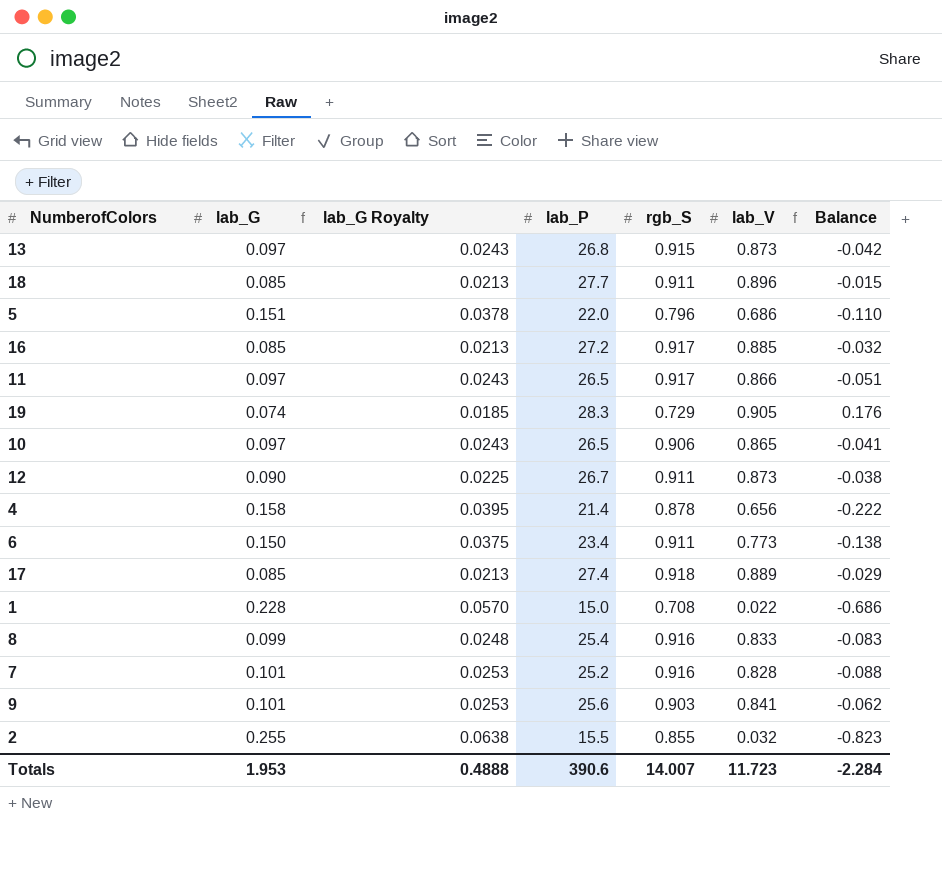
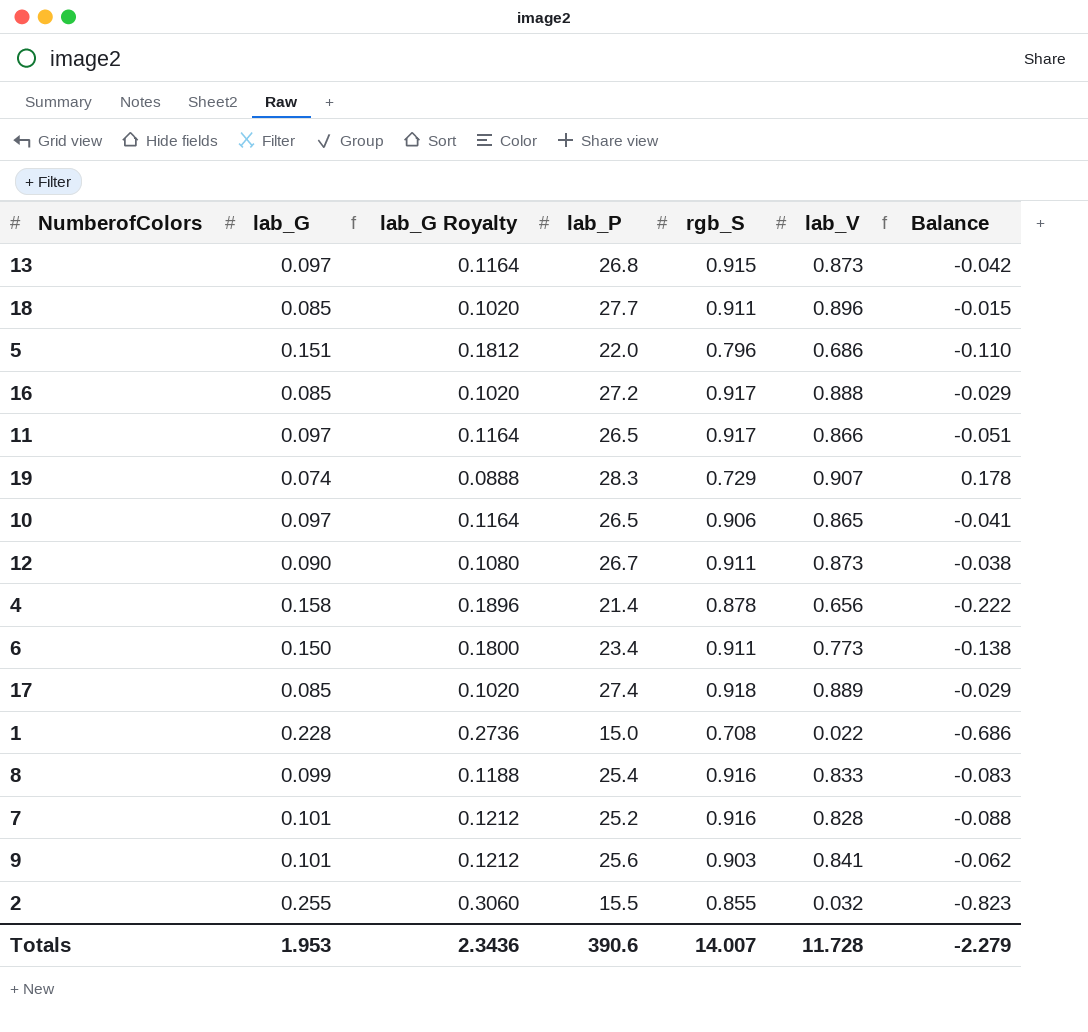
column lab_G Royalty | formula: [lab_G] * 0.25 -> [lab_G] * 1.2
16 | lab_V: 0.885 -> 0.888
16 | Balance: -0.032 -> -0.029
19 | lab_V: 0.905 -> 0.907
19 | Balance: 0.176 -> 0.178
Totals | lab_G Royalty: 0.4888 -> 2.3436
Totals | lab_V: 11.723 -> 11.728
Totals | Balance: -2.284 -> -2.279

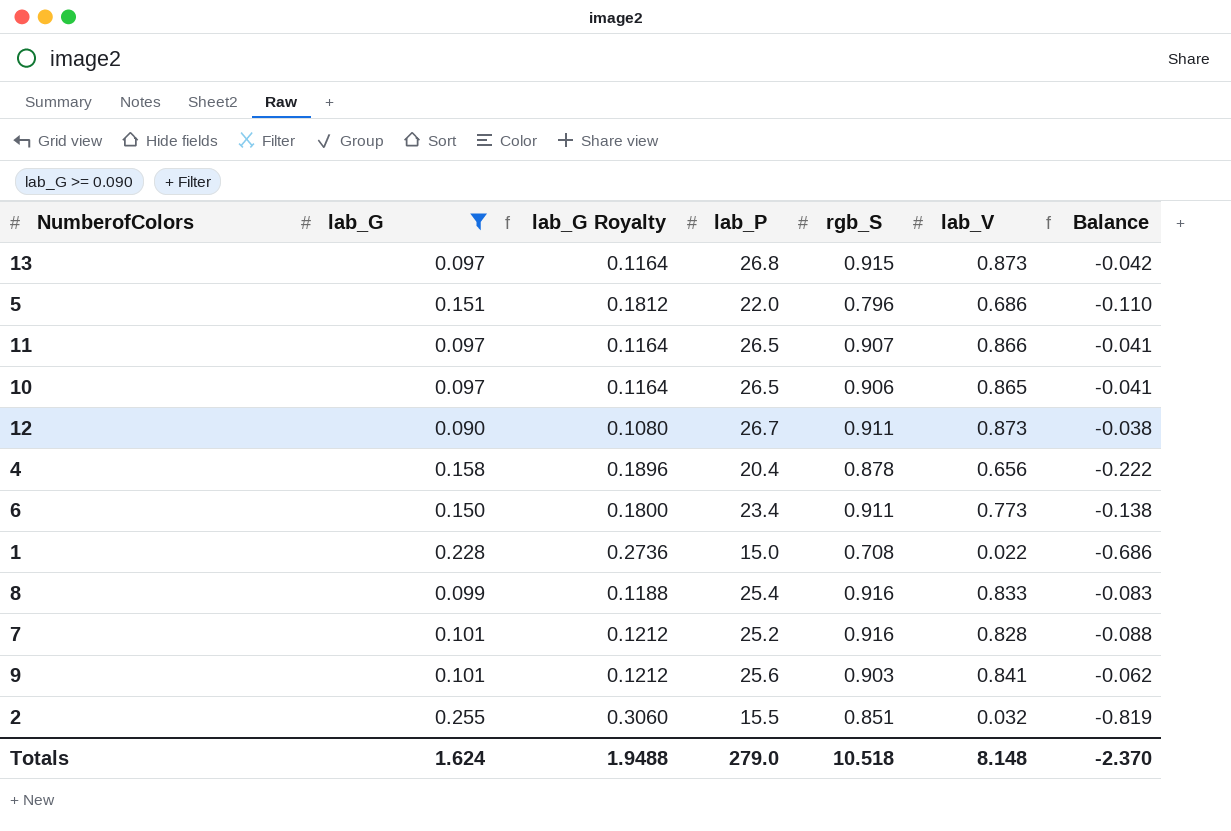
filter: none -> lab_G >= 0.090
11 | rgb_S: 0.917 -> 0.907
11 | Balance: -0.051 -> -0.041
4 | lab_P: 21.4 -> 20.4
2 | rgb_S: 0.855 -> 0.851
2 | Balance: -0.823 -> -0.819
Totals | lab_G: 1.953 -> 1.624
Totals | lab_G Royalty: 2.3436 -> 1.9488
Totals | lab_P: 390.6 -> 279.0
Totals | rgb_S: 14.007 -> 10.518
Totals | lab_V: 11.728 -> 8.148
Totals | Balance: -2.279 -> -2.370

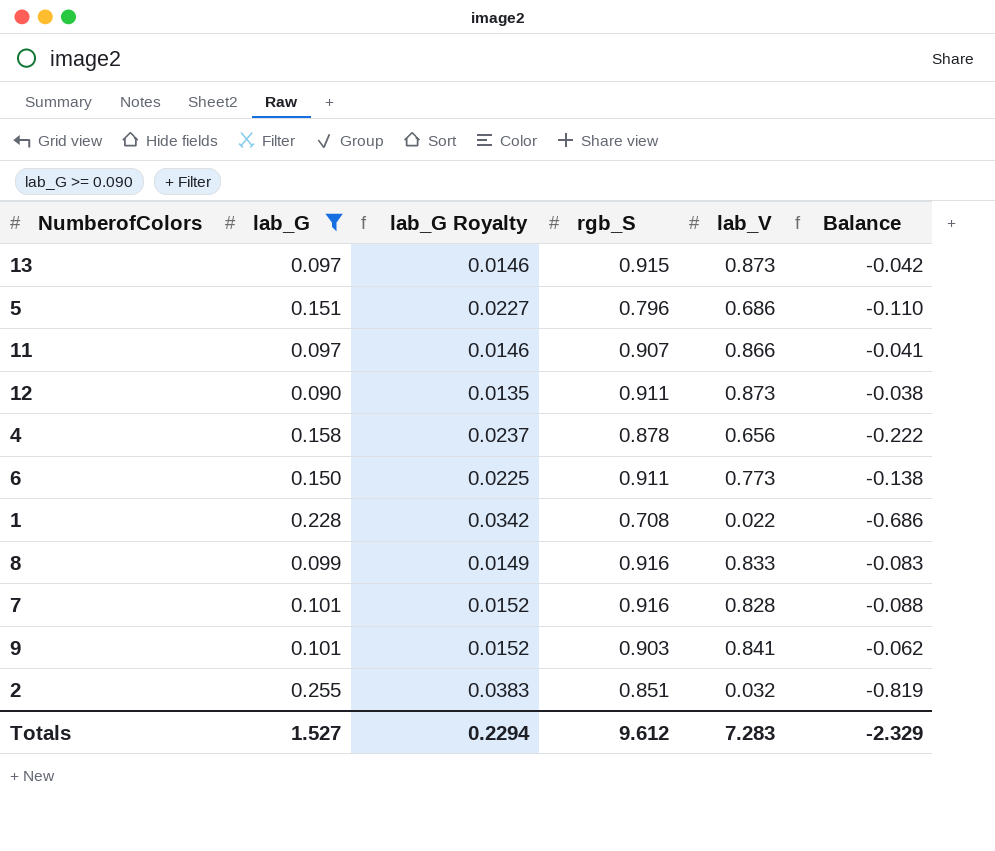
column lab_P | position: 4 -> none
column lab_G Royalty | formula: [lab_G] * 1.2 -> [lab_G] * 0.15
row 10: 0.097 | 0.1164 | 26.5 | 0.906 | 0.865 | -0.041 -> none
Totals | lab_G: 1.624 -> 1.527
Totals | lab_G Royalty: 1.9488 -> 0.2294
Totals | rgb_S: 10.518 -> 9.612
Totals | lab_V: 8.148 -> 7.283
Totals | Balance: -2.370 -> -2.329

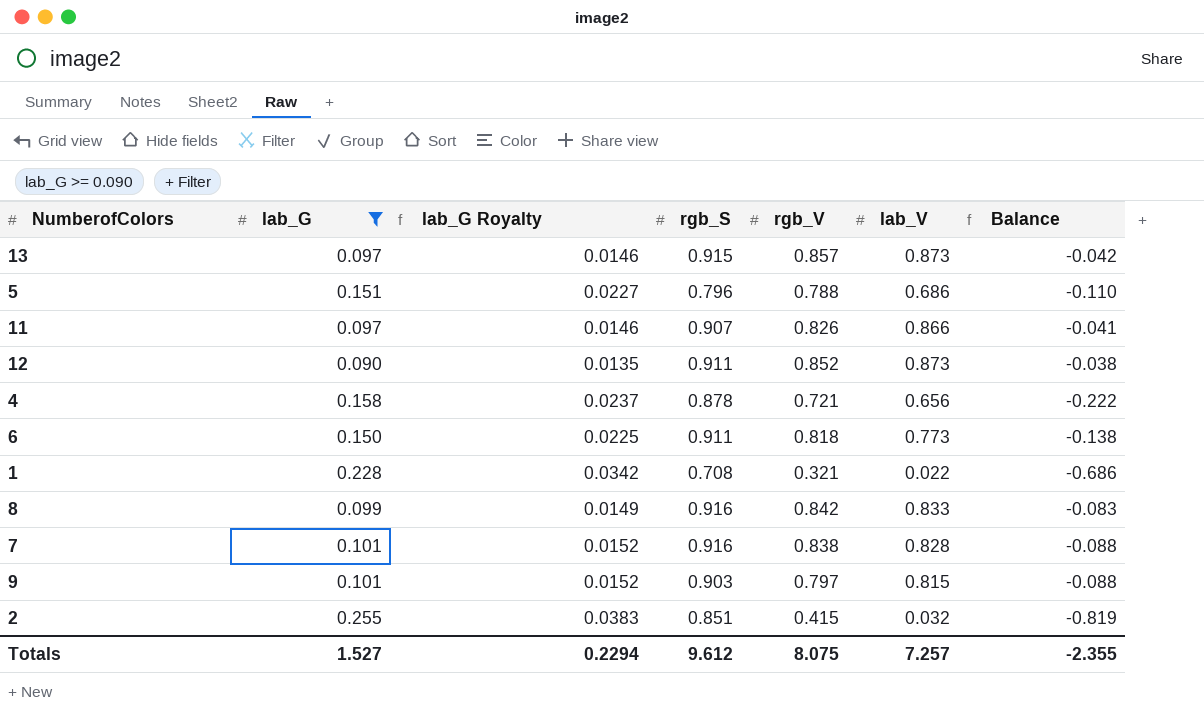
column rgb_V | position: none -> 5
9 | lab_V: 0.841 -> 0.815
9 | Balance: -0.062 -> -0.088
Totals | lab_V: 7.283 -> 7.257
Totals | Balance: -2.329 -> -2.355

